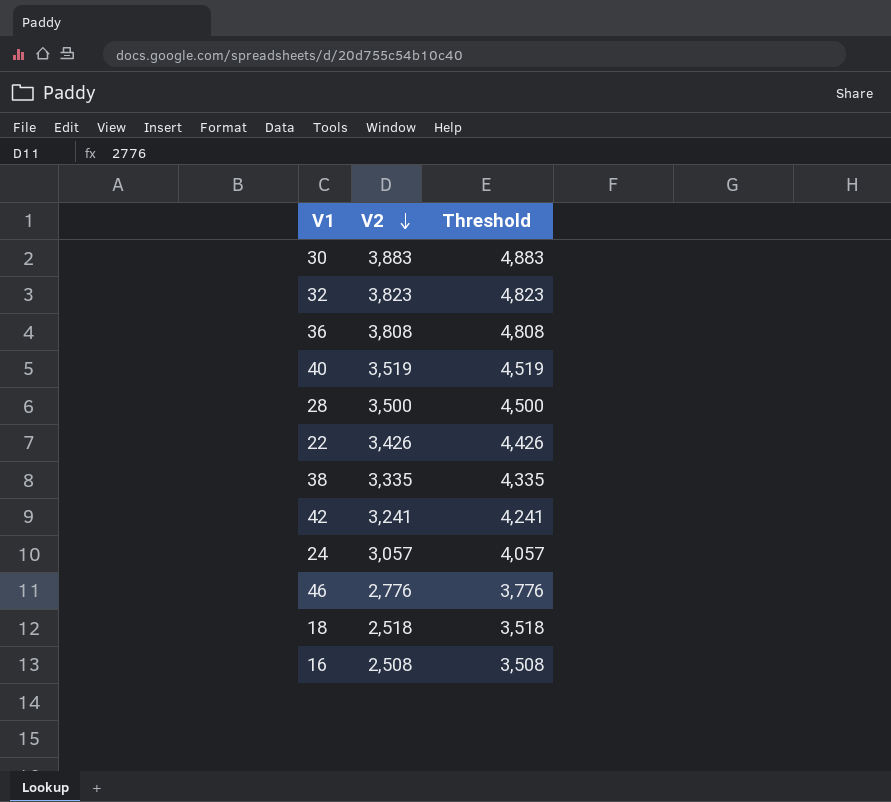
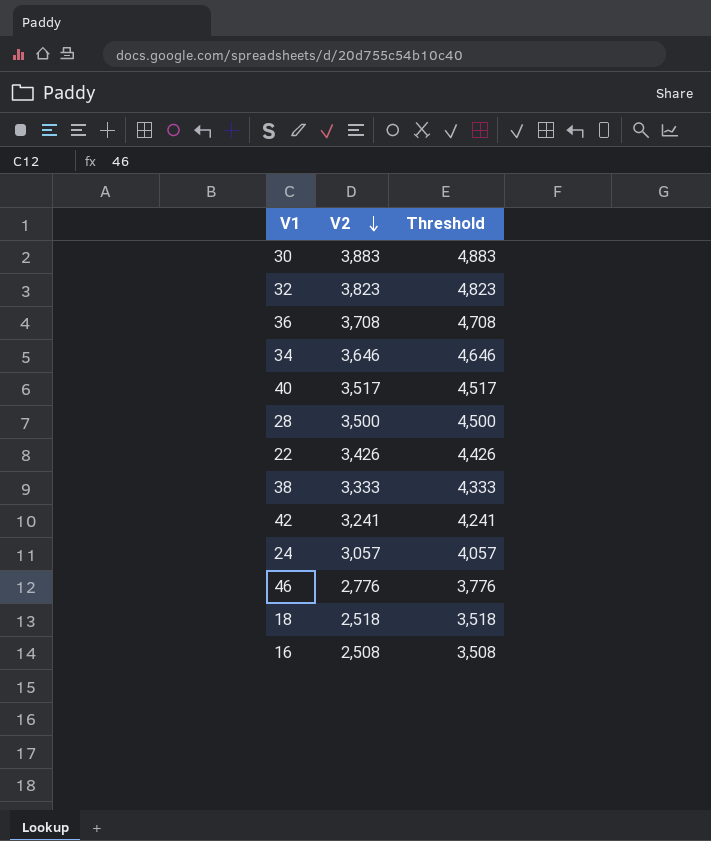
36 | V2: 3,808 -> 3,708
36 | Threshold: 4,808 -> 4,708
row 34: none -> 3,646 | 4,646
40 | V2: 3,519 -> 3,517
40 | Threshold: 4,519 -> 4,517
38 | V2: 3,335 -> 3,333
38 | Threshold: 4,335 -> 4,333

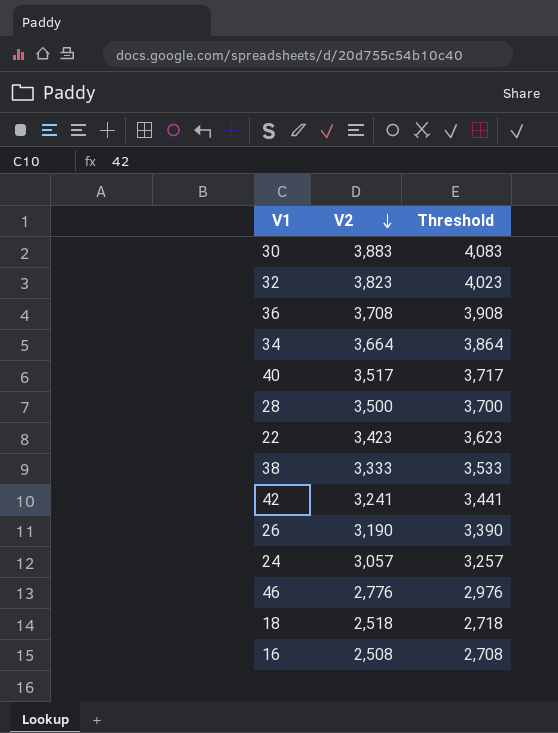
column Threshold | formula: [V2] + 1000 -> [V2] + 200
34 | V2: 3,646 -> 3,664
22 | V2: 3,426 -> 3,423
row 26: none -> 3,190 | 3,390

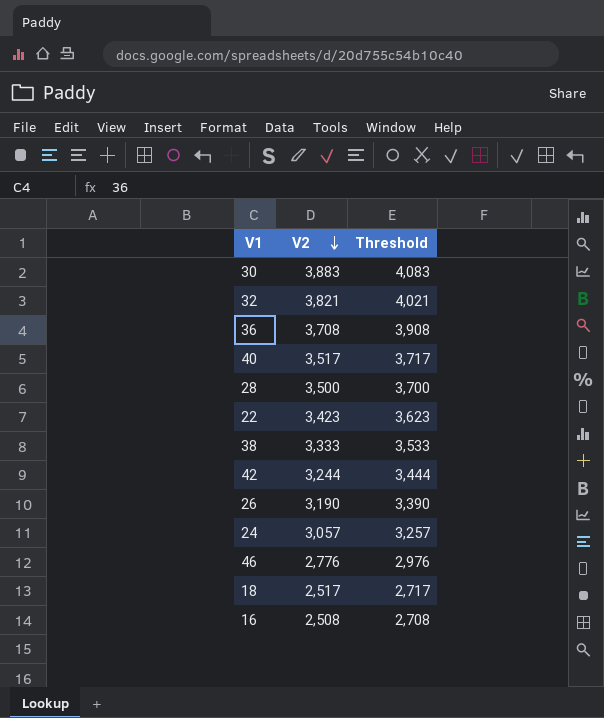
row 34: 3,664 | 3,864 -> none
32 | V2: 3,823 -> 3,821
32 | Threshold: 4,023 -> 4,021
42 | V2: 3,241 -> 3,244
42 | Threshold: 3,441 -> 3,444
18 | V2: 2,518 -> 2,517
18 | Threshold: 2,718 -> 2,717

